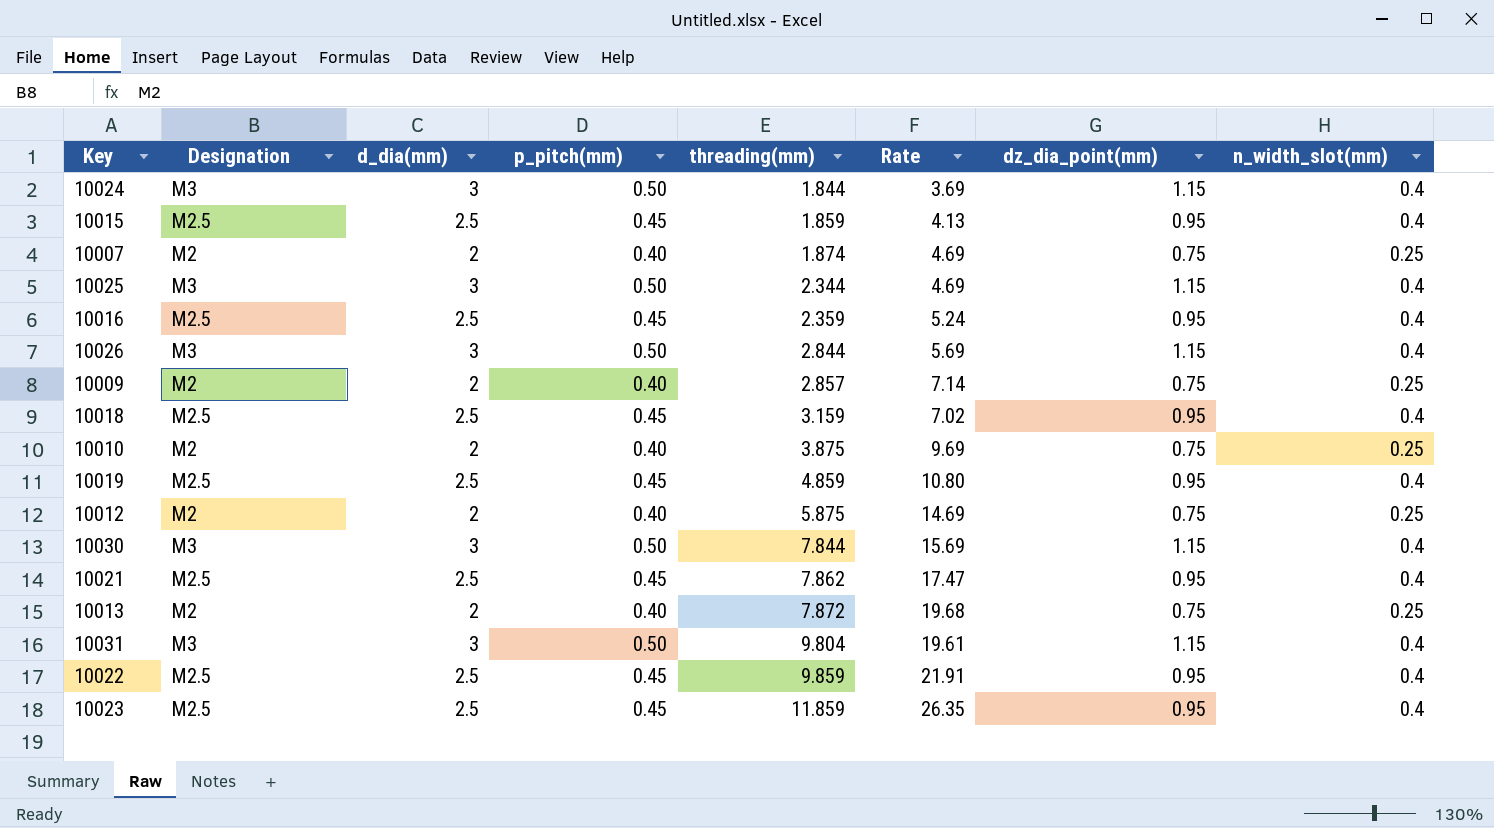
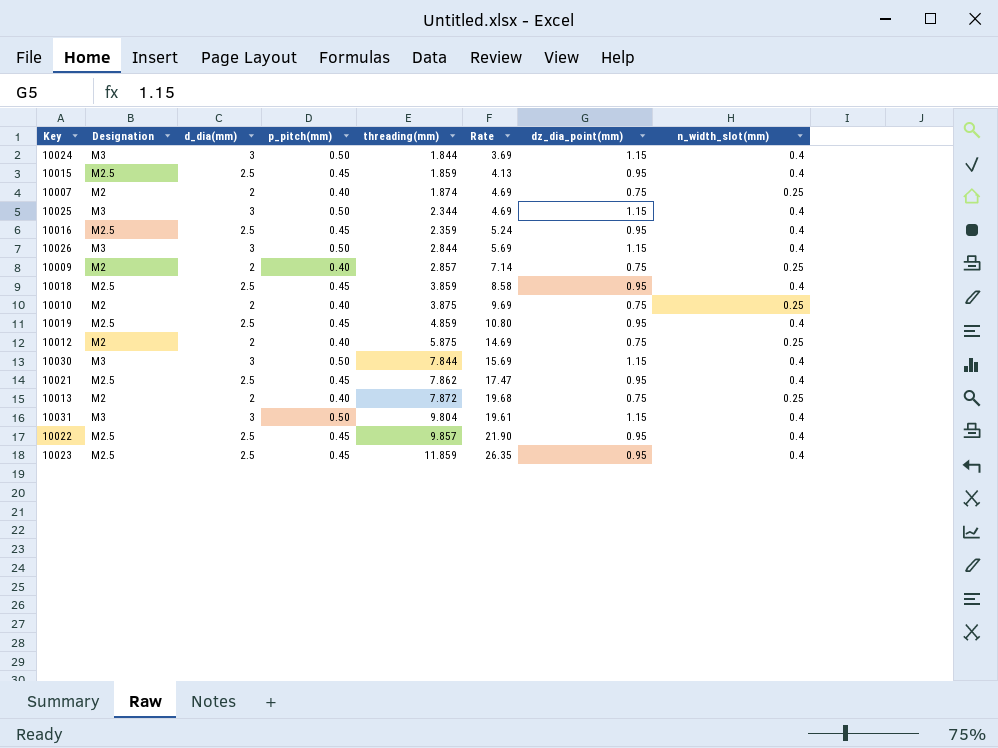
10018 | threading(mm): 3.159 -> 3.859
10018 | Rate: 7.02 -> 8.58
10022 | threading(mm): 9.859 -> 9.857
10022 | Rate: 21.91 -> 21.90

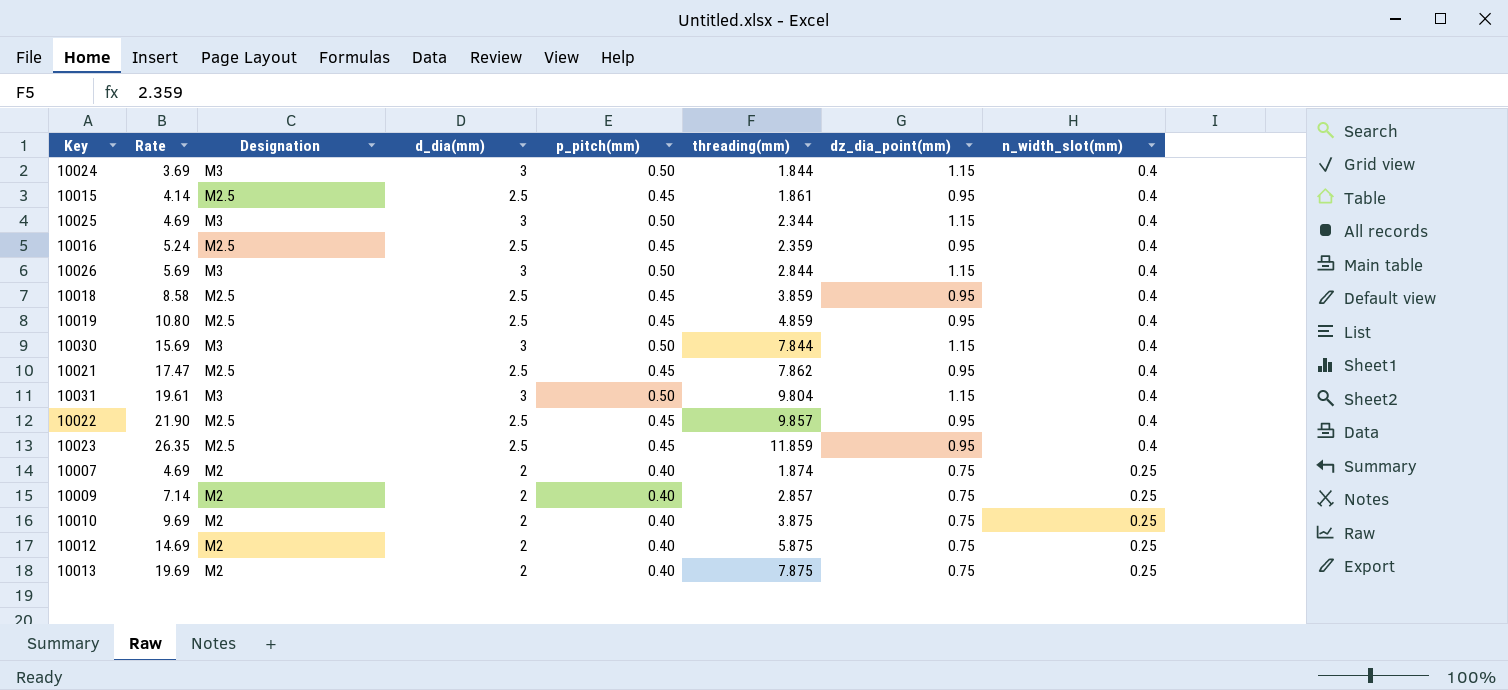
row order: threading(mm) ascending -> n_width_slot(mm) descending
column Rate | position: 6 -> 2
10015 | Rate: 4.13 -> 4.14
10015 | threading(mm): 1.859 -> 1.861
10013 | Rate: 19.68 -> 19.69
10013 | threading(mm): 7.872 -> 7.875

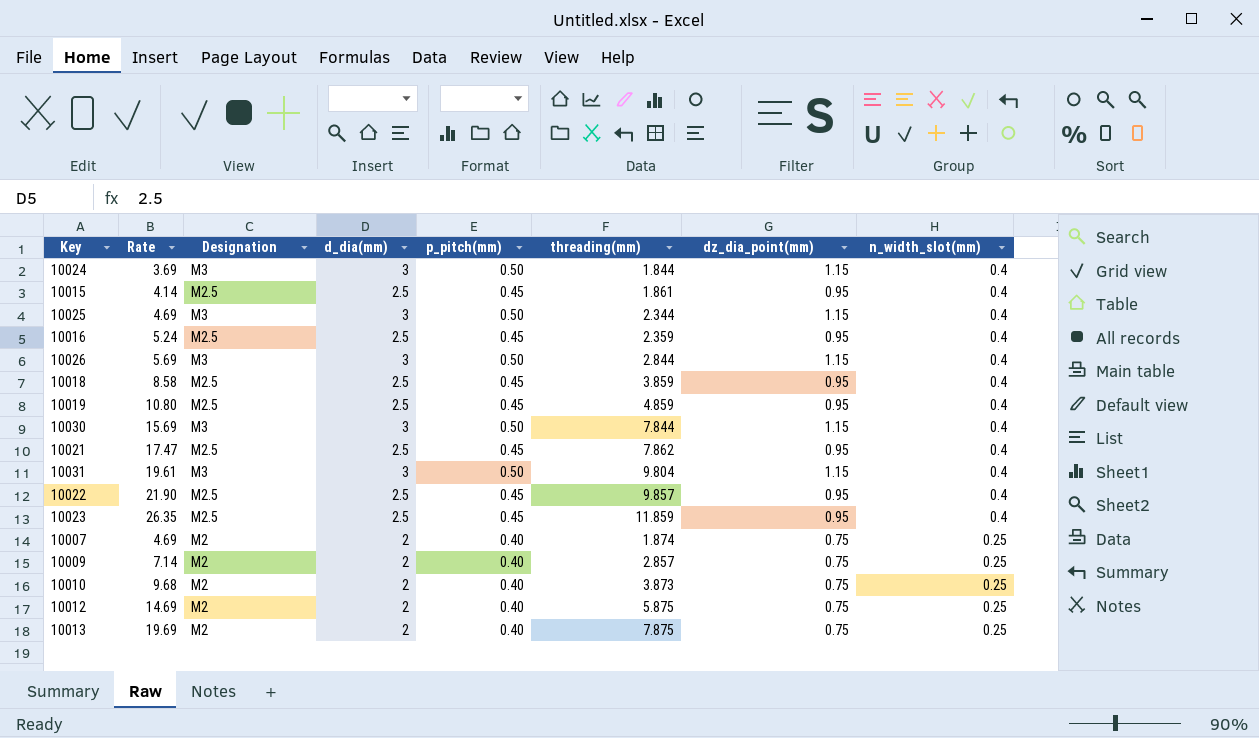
10010 | Rate: 9.69 -> 9.68
10010 | threading(mm): 3.875 -> 3.873

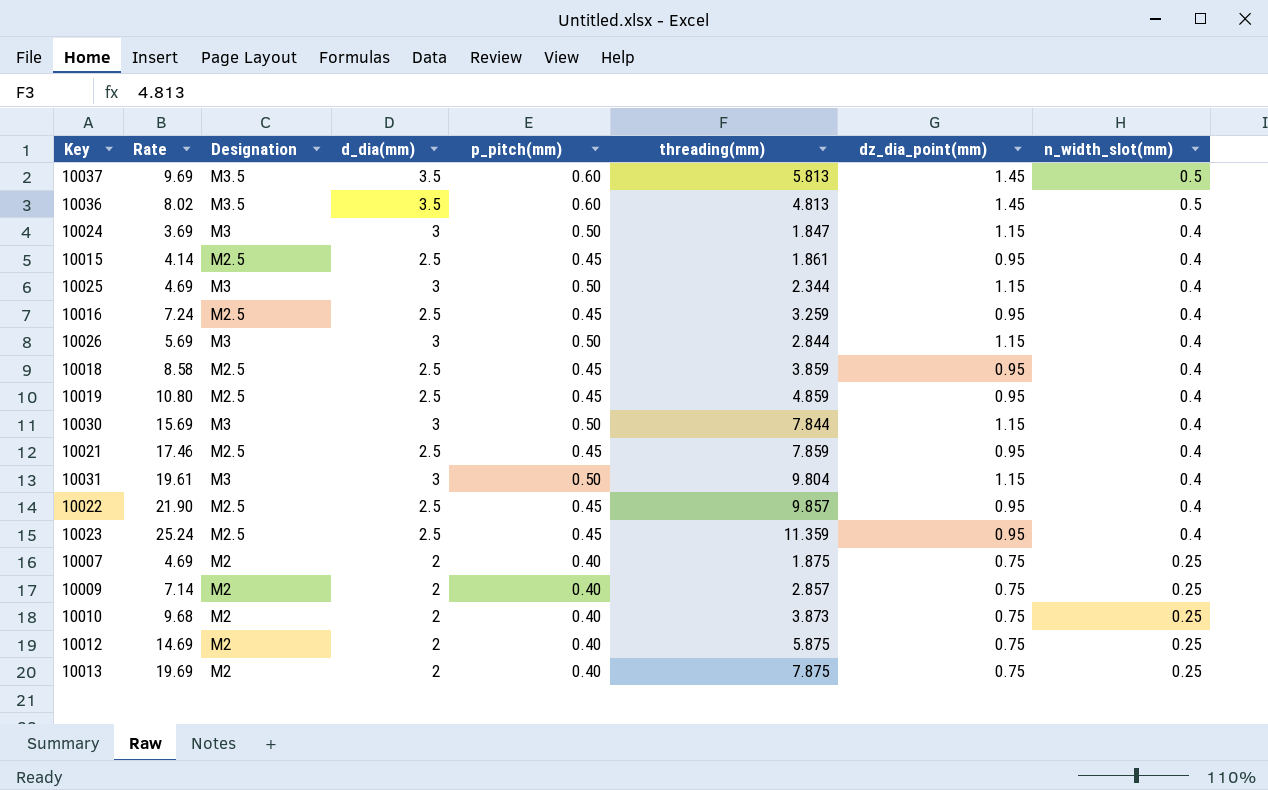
row 10037: none -> 9.69 | M3.5 | 3.5 | 0.60 | 5.813 | 1.45 | 0.5
row 10036: none -> 8.02 | M3.5 | 3.5 | 0.60 | 4.813 | 1.45 | 0.5
10024 | threading(mm): 1.844 -> 1.847
10016 | Rate: 5.24 -> 7.24
10016 | threading(mm): 2.359 -> 3.259
10021 | Rate: 17.47 -> 17.46
10021 | threading(mm): 7.862 -> 7.859
10023 | Rate: 26.35 -> 25.24
10023 | threading(mm): 11.859 -> 11.359
10007 | threading(mm): 1.874 -> 1.875

